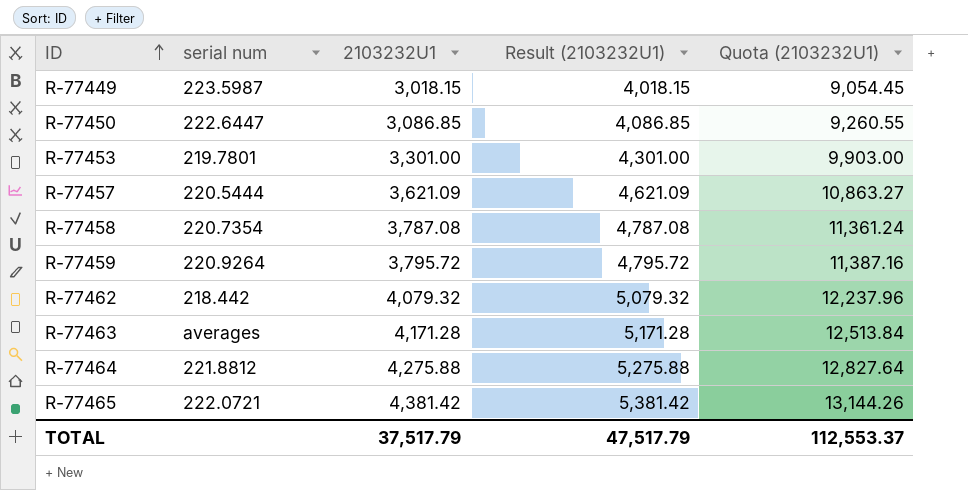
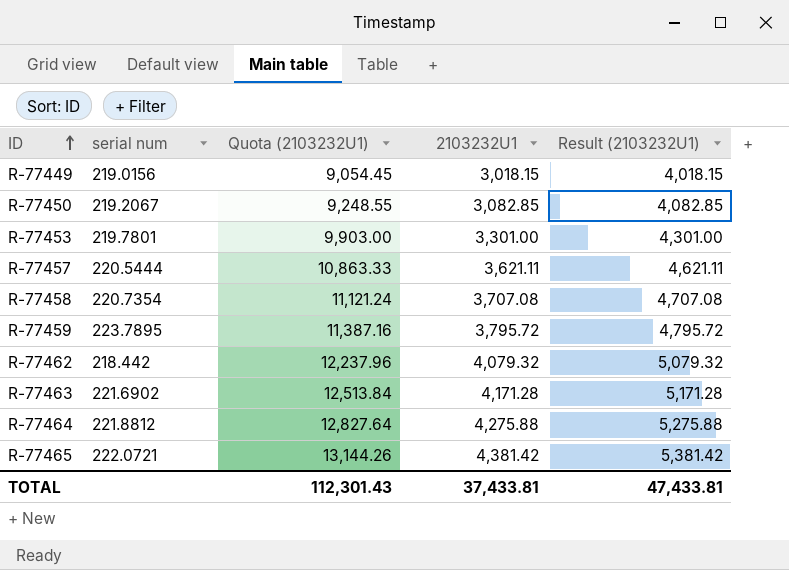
column Quota (2103232U1) | position: 5 -> 3
R-77449 | serial num: 223.5987 -> 219.0156
R-77450 | serial num: 222.6447 -> 219.2067
R-77450 | Quota (2103232U1): 9,260.55 -> 9,248.55
R-77450 | 2103232U1: 3,086.85 -> 3,082.85
R-77450 | Result (2103232U1): 4,086.85 -> 4,082.85
R-77457 | Quota (2103232U1): 10,863.27 -> 10,863.33
R-77457 | 2103232U1: 3,621.09 -> 3,621.11
R-77457 | Result (2103232U1): 4,621.09 -> 4,621.11
R-77458 | Quota (2103232U1): 11,361.24 -> 11,121.24
R-77458 | 2103232U1: 3,787.08 -> 3,707.08
R-77458 | Result (2103232U1): 4,787.08 -> 4,707.08
R-77459 | serial num: 220.9264 -> 223.7895
R-77463 | serial num: averages -> 221.6902
TOTAL | Quota (2103232U1): 112,553.37 -> 112,301.43
TOTAL | 2103232U1: 37,517.79 -> 37,433.81
TOTAL | Result (2103232U1): 47,517.79 -> 47,433.81

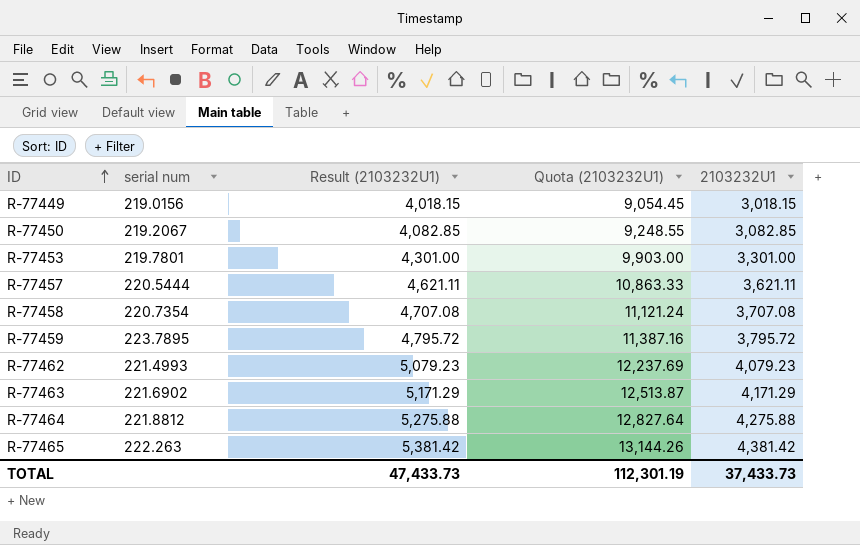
column Result (2103232U1) | position: 5 -> 3
R-77462 | serial num: 218.442 -> 221.4993
R-77462 | Result (2103232U1): 5,079.32 -> 5,079.23
R-77462 | Quota (2103232U1): 12,237.96 -> 12,237.69
R-77462 | 2103232U1: 4,079.32 -> 4,079.23
R-77463 | Result (2103232U1): 5,171.28 -> 5,171.29
R-77463 | Quota (2103232U1): 12,513.84 -> 12,513.87
R-77463 | 2103232U1: 4,171.28 -> 4,171.29
R-77465 | serial num: 222.0721 -> 222.263
TOTAL | Result (2103232U1): 47,433.81 -> 47,433.73
TOTAL | Quota (2103232U1): 112,301.43 -> 112,301.19
TOTAL | 2103232U1: 37,433.81 -> 37,433.73

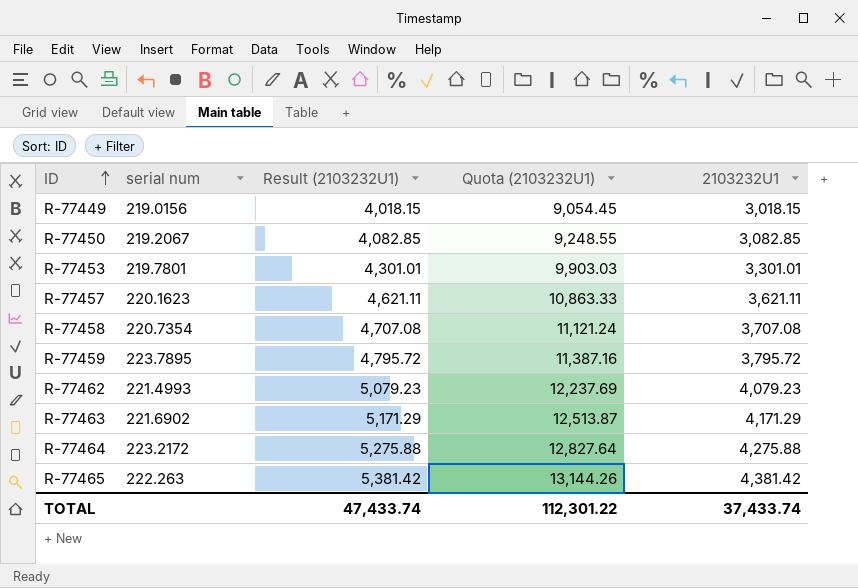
R-77453 | Result (2103232U1): 4,301.00 -> 4,301.01
R-77453 | Quota (2103232U1): 9,903.00 -> 9,903.03
R-77453 | 2103232U1: 3,301.00 -> 3,301.01
R-77457 | serial num: 220.5444 -> 220.1623
R-77464 | serial num: 221.8812 -> 223.2172
TOTAL | Result (2103232U1): 47,433.73 -> 47,433.74
TOTAL | Quota (2103232U1): 112,301.19 -> 112,301.22
TOTAL | 2103232U1: 37,433.73 -> 37,433.74

